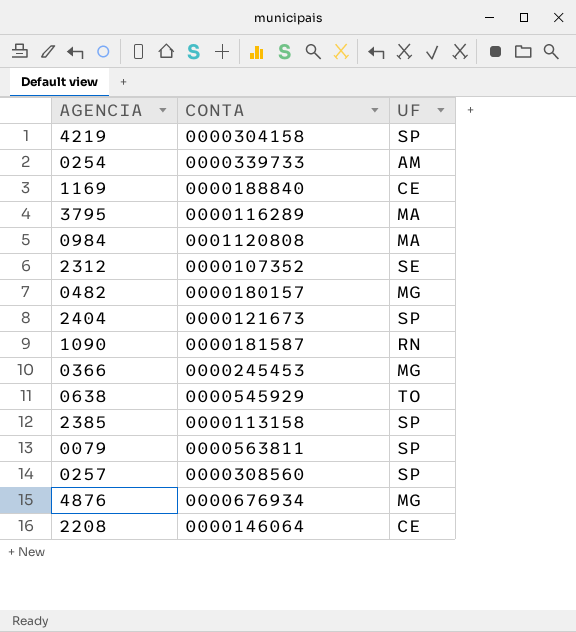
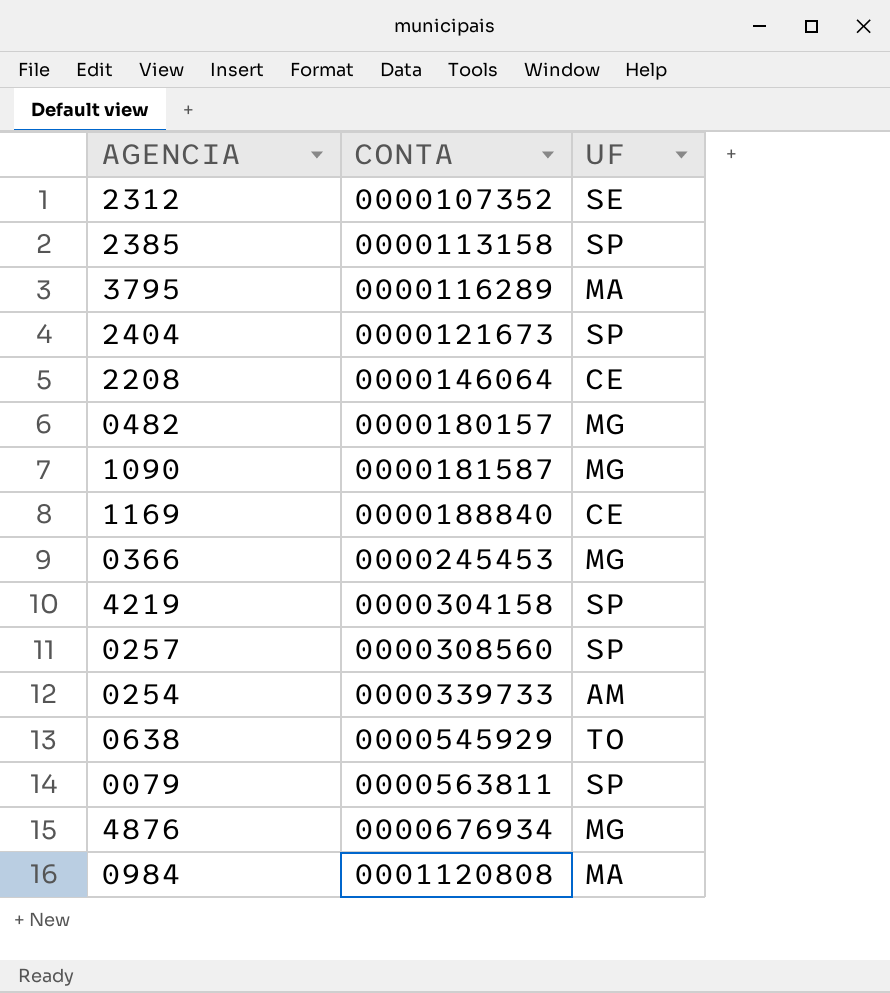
row order: none -> CONTA ascending
1090 | UF: RN -> MG

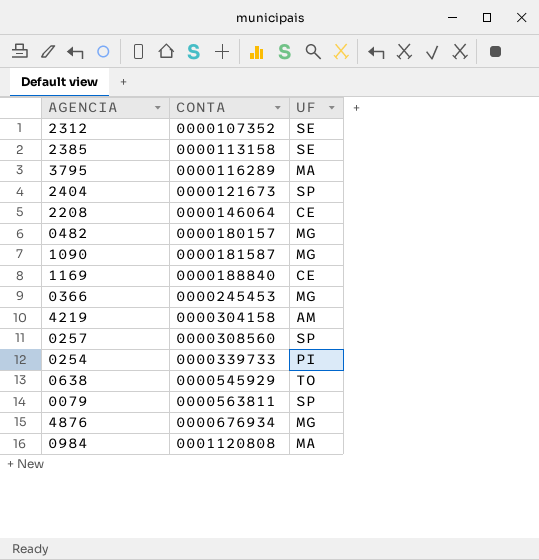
2385 | UF: SP -> SE
4219 | UF: SP -> AM
0254 | UF: AM -> PI

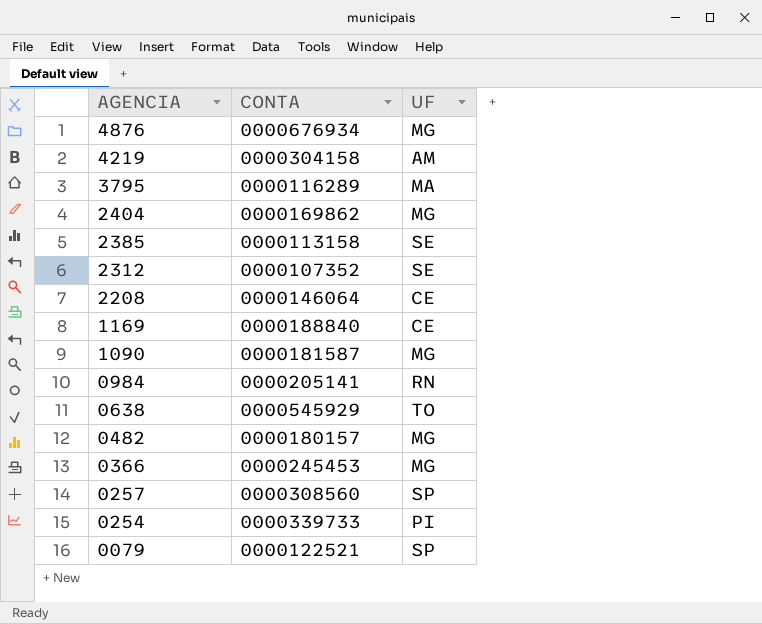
row order: CONTA ascending -> AGENCIA descending
2404 | CONTA: 0000121673 -> 0000169862
2404 | UF: SP -> MG
0984 | CONTA: 0001120808 -> 0000205141
0984 | UF: MA -> RN
0079 | CONTA: 0000563811 -> 0000122521

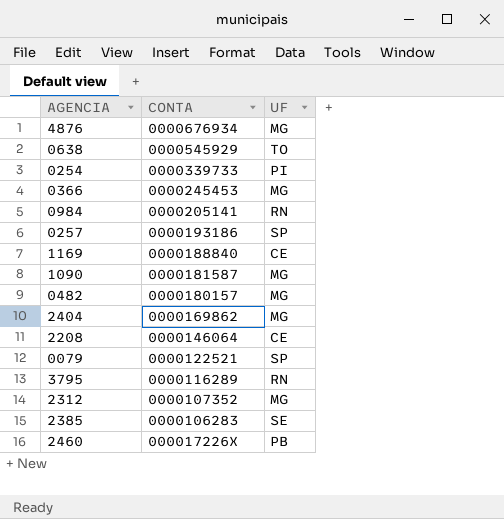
row order: AGENCIA descending -> CONTA descending
row 4219: 0000304158 | AM -> none
0257 | CONTA: 0000308560 -> 0000193186
3795 | UF: MA -> RN
2312 | UF: SE -> MG
2385 | CONTA: 0000113158 -> 0000106283
row 2460: none -> 000017226X | PB

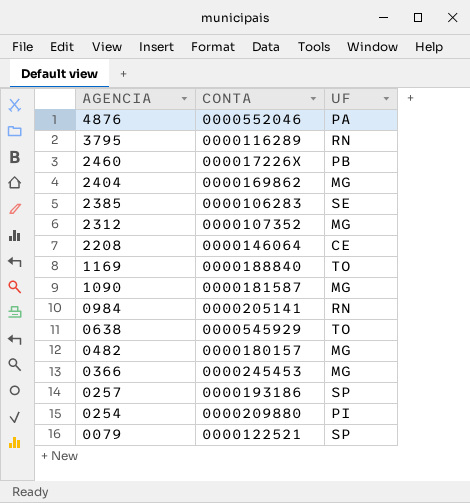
row order: CONTA descending -> AGENCIA descending
4876 | CONTA: 0000676934 -> 0000552046
4876 | UF: MG -> PA
1169 | UF: CE -> TO
0254 | CONTA: 0000339733 -> 0000209880

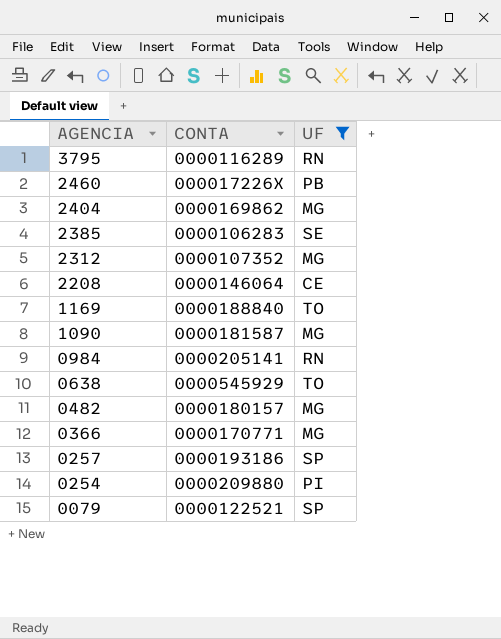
filter: none -> UF != PA
0366 | CONTA: 0000245453 -> 0000170771

